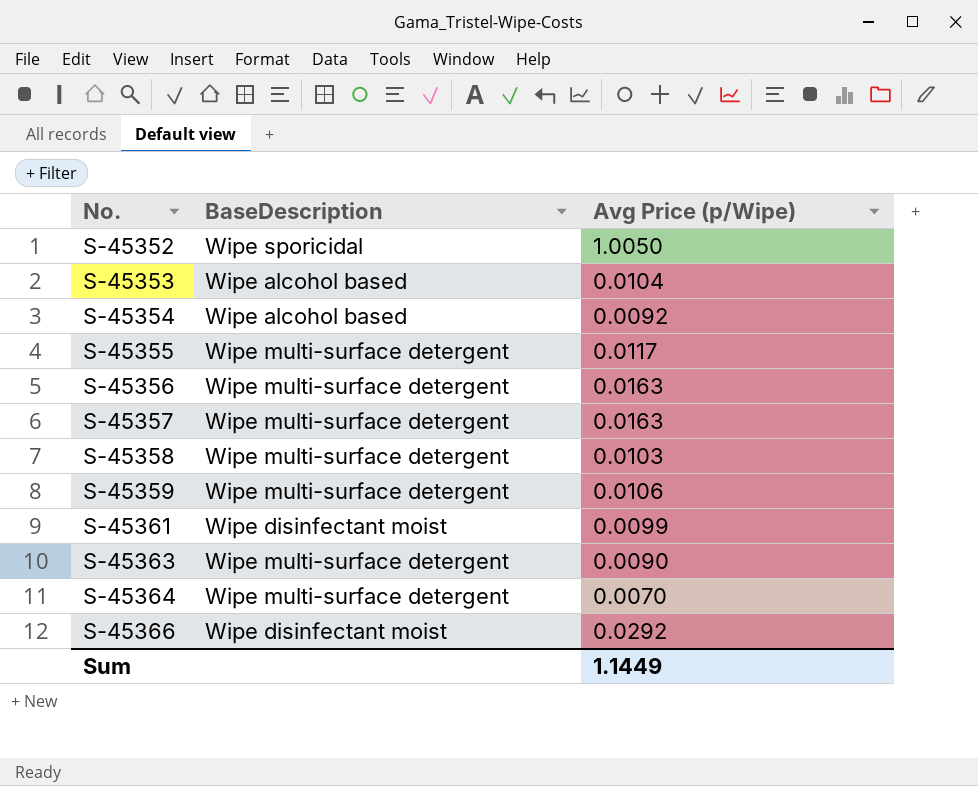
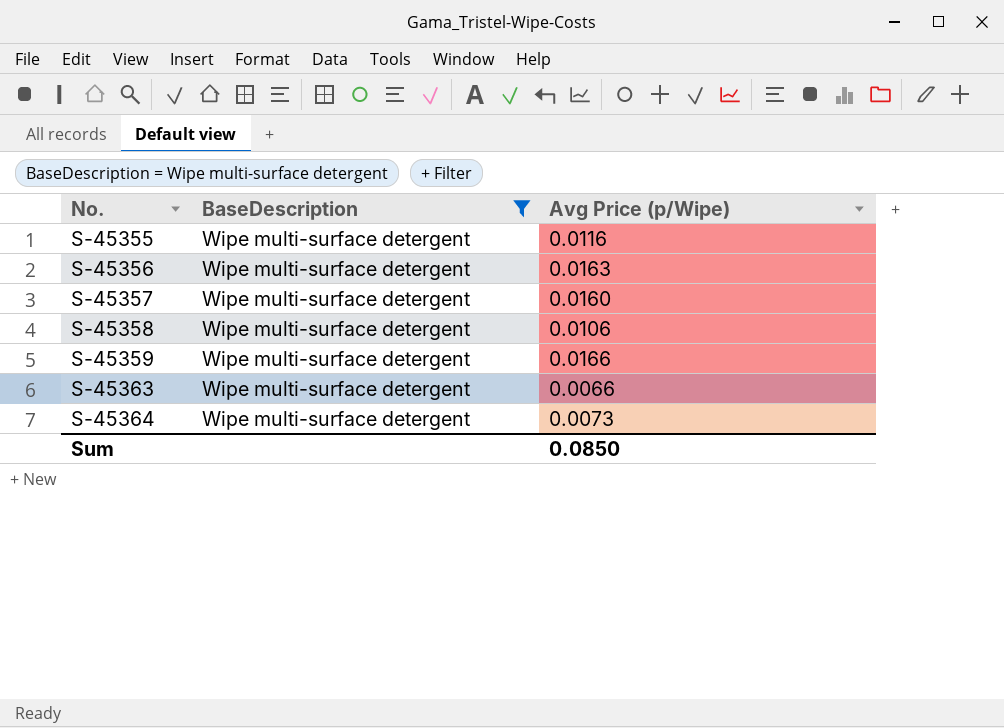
filter: none -> BaseDescription = Wipe multi-surface detergent
S-45355 | Avg Price (p/Wipe): 0.0117 -> 0.0116
S-45357 | Avg Price (p/Wipe): 0.0163 -> 0.0160
S-45358 | Avg Price (p/Wipe): 0.0103 -> 0.0106
S-45359 | Avg Price (p/Wipe): 0.0106 -> 0.0166
S-45363 | Avg Price (p/Wipe): 0.0090 -> 0.0066
S-45364 | Avg Price (p/Wipe): 0.0070 -> 0.0073
Sum | Avg Price (p/Wipe): 1.1449 -> 0.0850

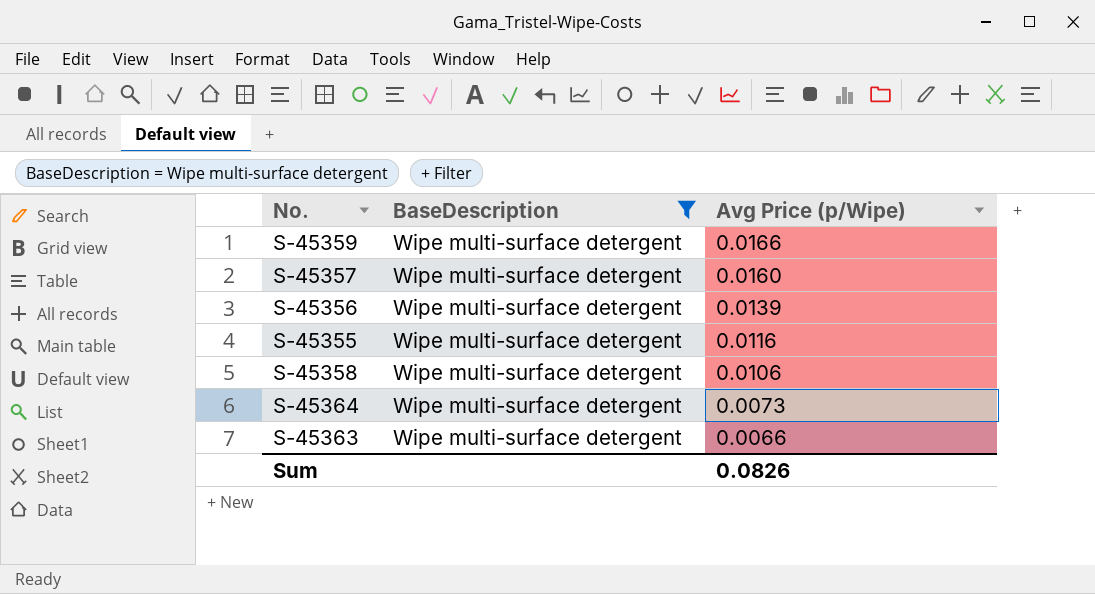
row order: No. ascending -> Avg Price (p/Wipe) descending
S-45356 | Avg Price (p/Wipe): 0.0163 -> 0.0139
Sum | Avg Price (p/Wipe): 0.0850 -> 0.0826

